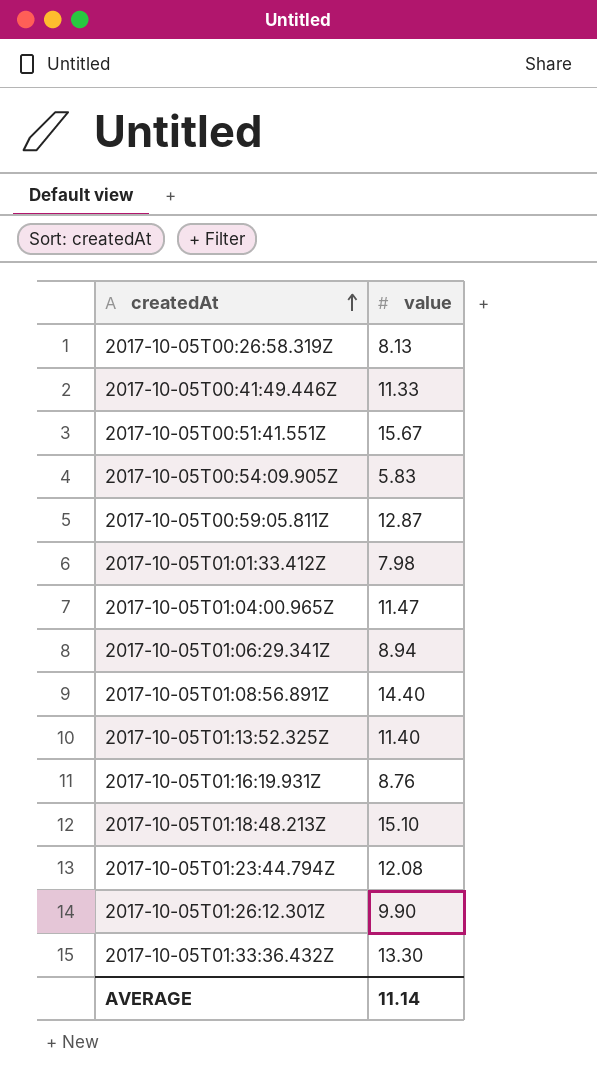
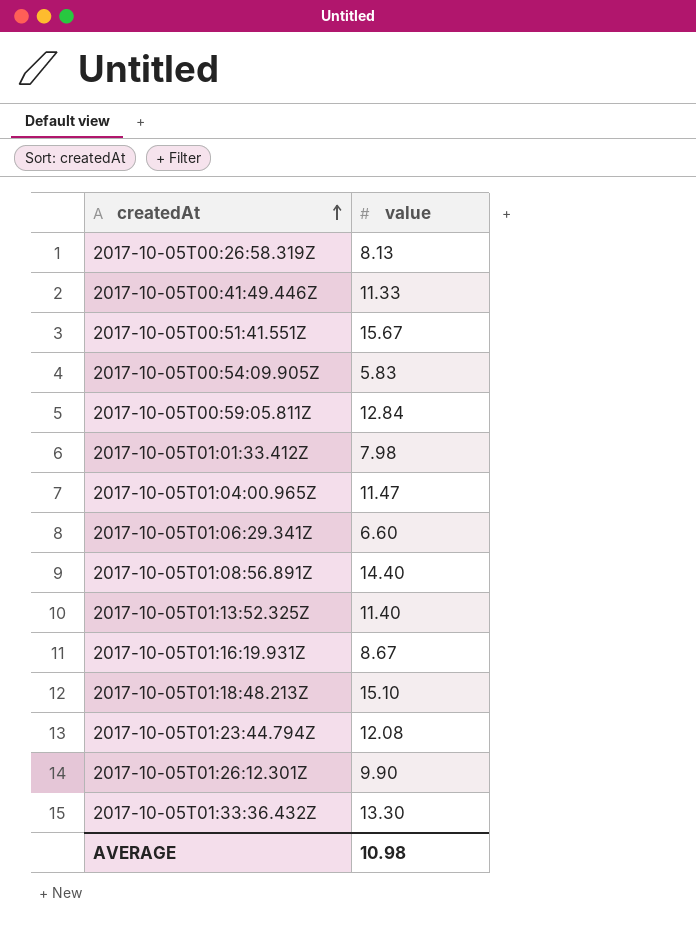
2017-10-05T00:59:05.811Z | value: 12.87 -> 12.84
2017-10-05T01:06:29.341Z | value: 8.94 -> 6.60
2017-10-05T01:16:19.931Z | value: 8.76 -> 8.67
AVERAGE | value: 11.14 -> 10.98

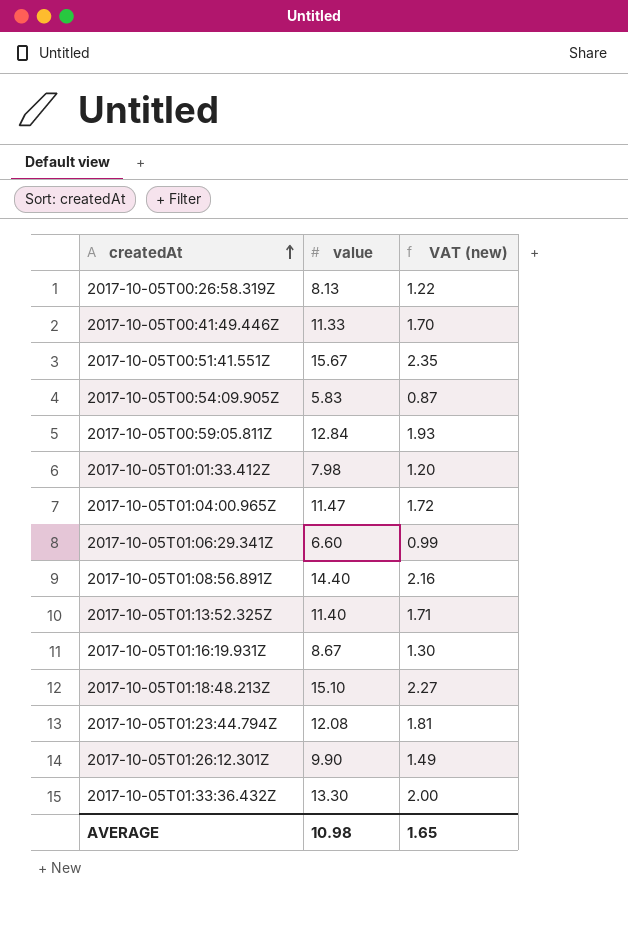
column VAT (new) | formula: none -> [value] * 0.15

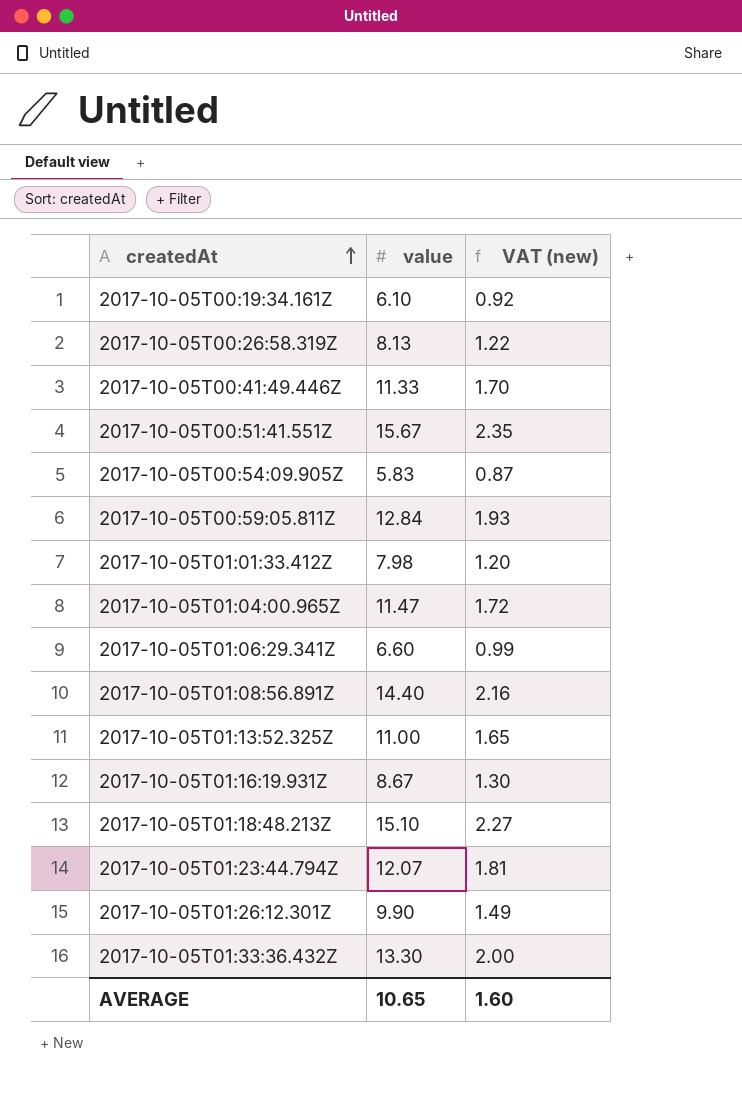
row 2017-10-05T00:19:34.161Z: none -> 6.10 | 0.92
2017-10-05T01:13:52.325Z | value: 11.40 -> 11.00
2017-10-05T01:13:52.325Z | VAT (new): 1.71 -> 1.65
2017-10-05T01:23:44.794Z | value: 12.08 -> 12.07
AVERAGE | value: 10.98 -> 10.65
AVERAGE | VAT (new): 1.65 -> 1.60

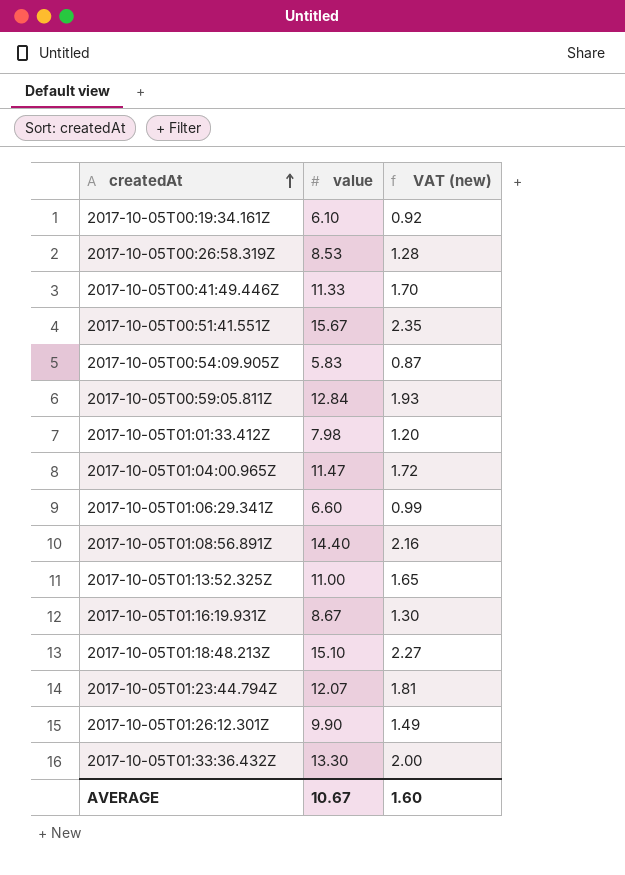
2017-10-05T00:26:58.319Z | value: 8.13 -> 8.53
2017-10-05T00:26:58.319Z | VAT (new): 1.22 -> 1.28
AVERAGE | value: 10.65 -> 10.67

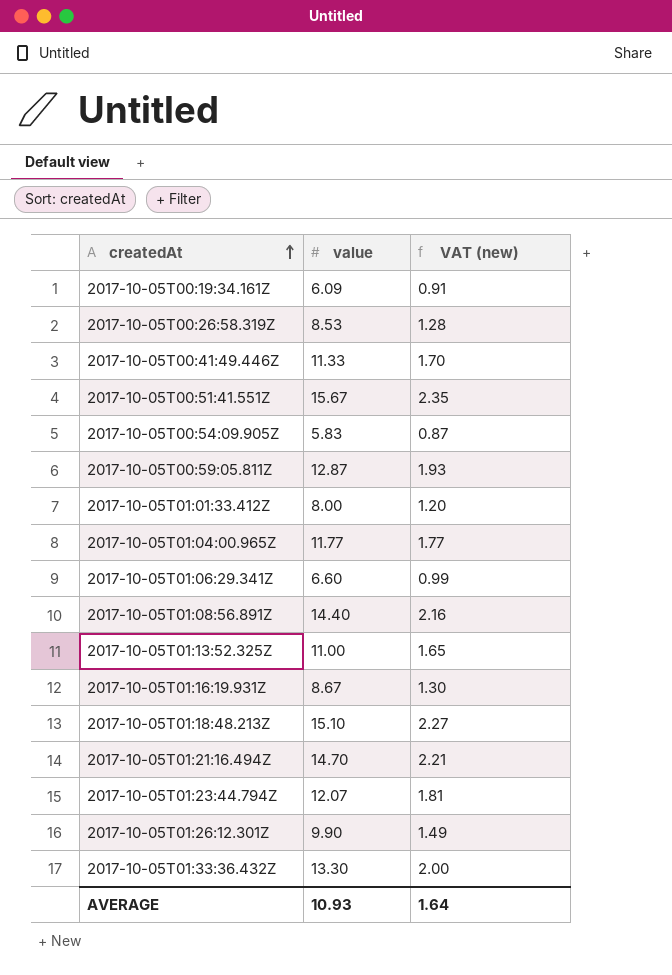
2017-10-05T00:19:34.161Z | value: 6.10 -> 6.09
2017-10-05T00:19:34.161Z | VAT (new): 0.92 -> 0.91
2017-10-05T00:59:05.811Z | value: 12.84 -> 12.87
2017-10-05T01:01:33.412Z | value: 7.98 -> 8.00
2017-10-05T01:04:00.965Z | value: 11.47 -> 11.77
2017-10-05T01:04:00.965Z | VAT (new): 1.72 -> 1.77
row 2017-10-05T01:21:16.494Z: none -> 14.70 | 2.21
AVERAGE | value: 10.67 -> 10.93
AVERAGE | VAT (new): 1.60 -> 1.64

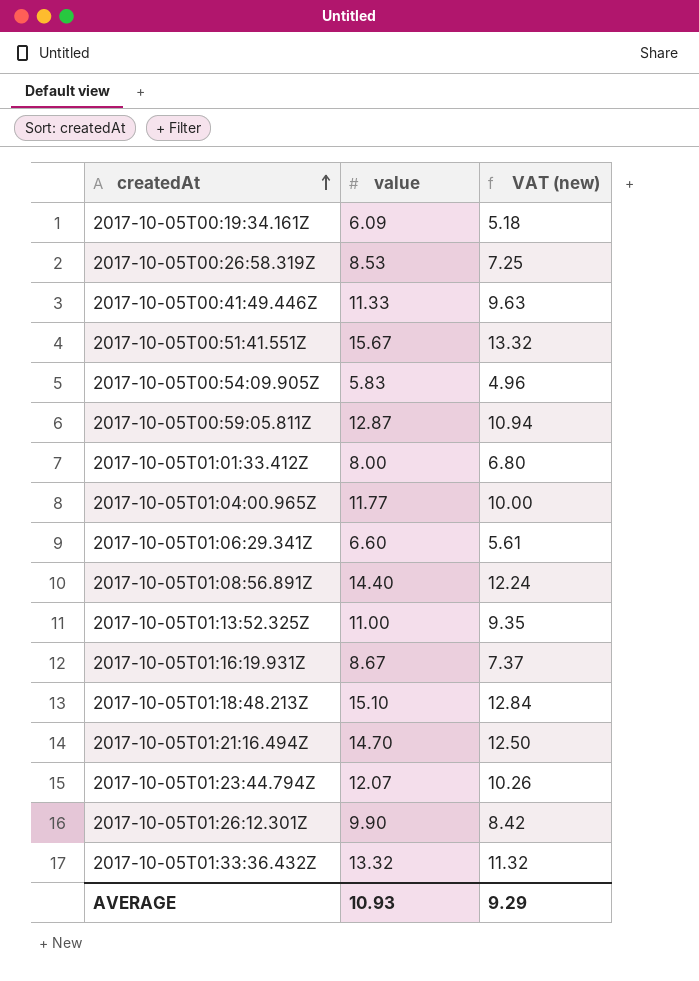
column VAT (new) | formula: [value] * 0.15 -> [value] * 0.85
2017-10-05T01:33:36.432Z | value: 13.30 -> 13.32
AVERAGE | VAT (new): 1.64 -> 9.29

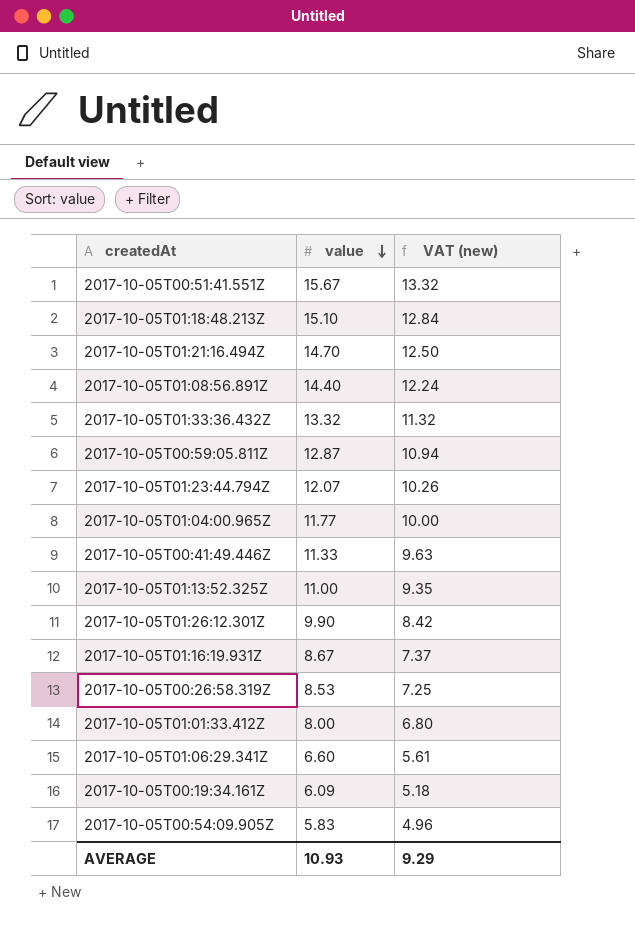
row order: createdAt ascending -> value descending

